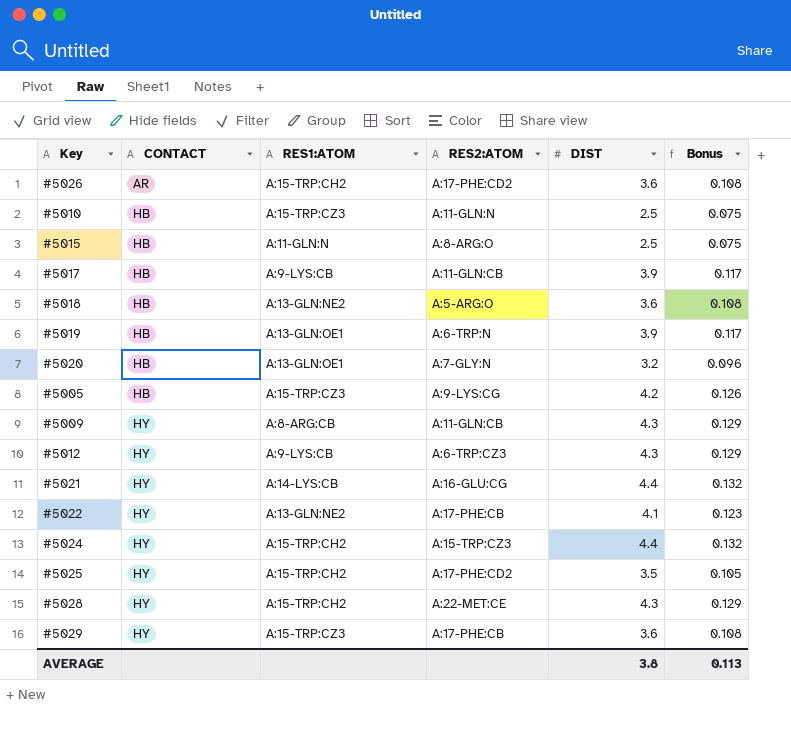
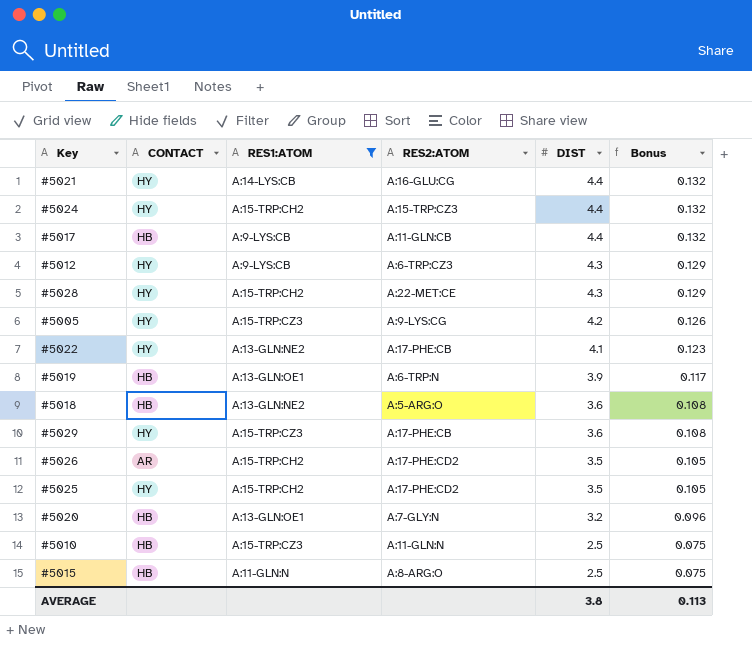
filter: none -> RES1:ATOM != A:8-ARG:CB
row order: CONTACT ascending -> DIST descending
#5017 | DIST: 3.9 -> 4.4
#5017 | Bonus: 0.117 -> 0.132
#5005 | CONTACT: HB -> HY
#5026 | DIST: 3.6 -> 3.5
#5026 | Bonus: 0.108 -> 0.105

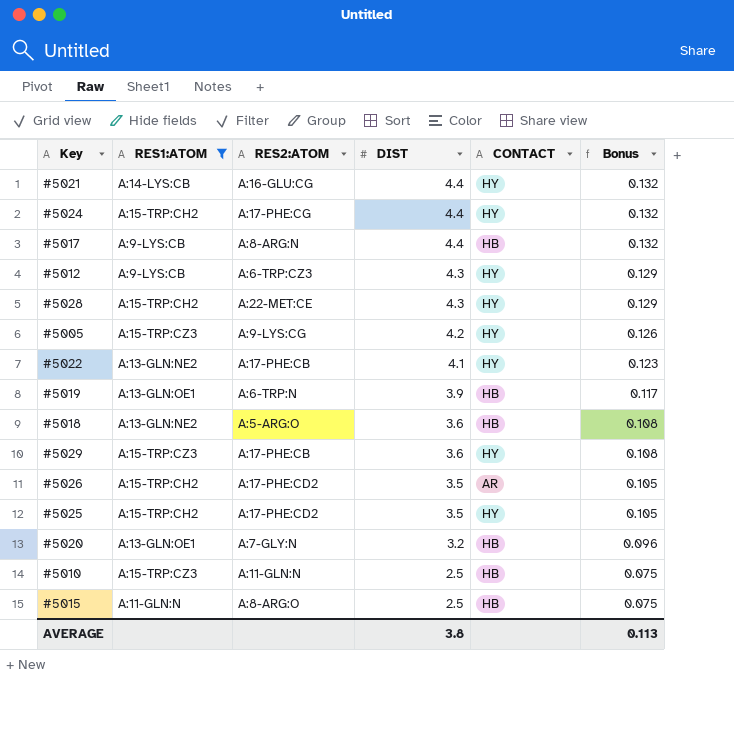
column CONTACT | position: 2 -> 5
#5024 | RES2:ATOM: A:15-TRP:CZ3 -> A:17-PHE:CG
#5017 | RES2:ATOM: A:11-GLN:CB -> A:8-ARG:N

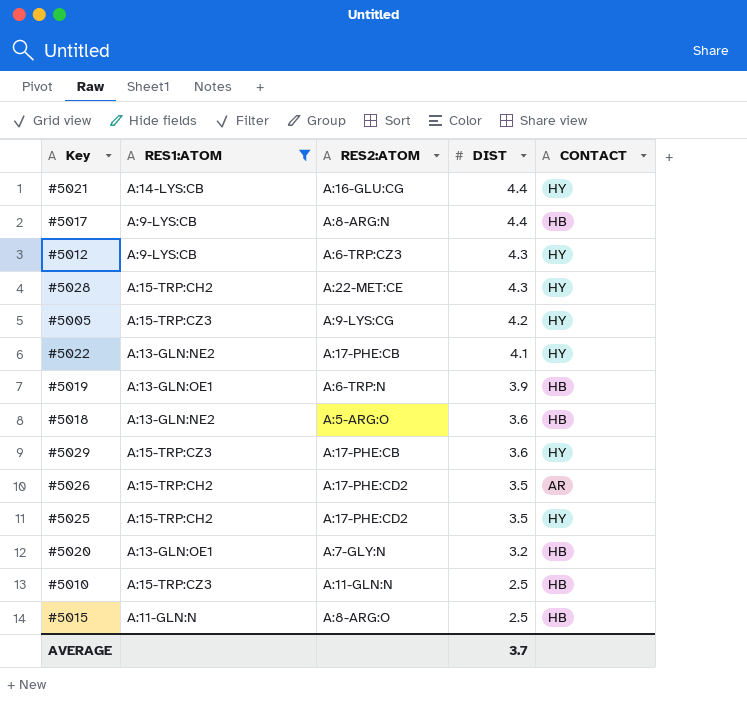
column Bonus | formula: [DIST] * 0.03 -> none
row #5024: A:15-TRP:CH2 | A:17-PHE:CG | 4.4 | HY | 0.132 -> none
AVERAGE | DIST: 3.8 -> 3.7

